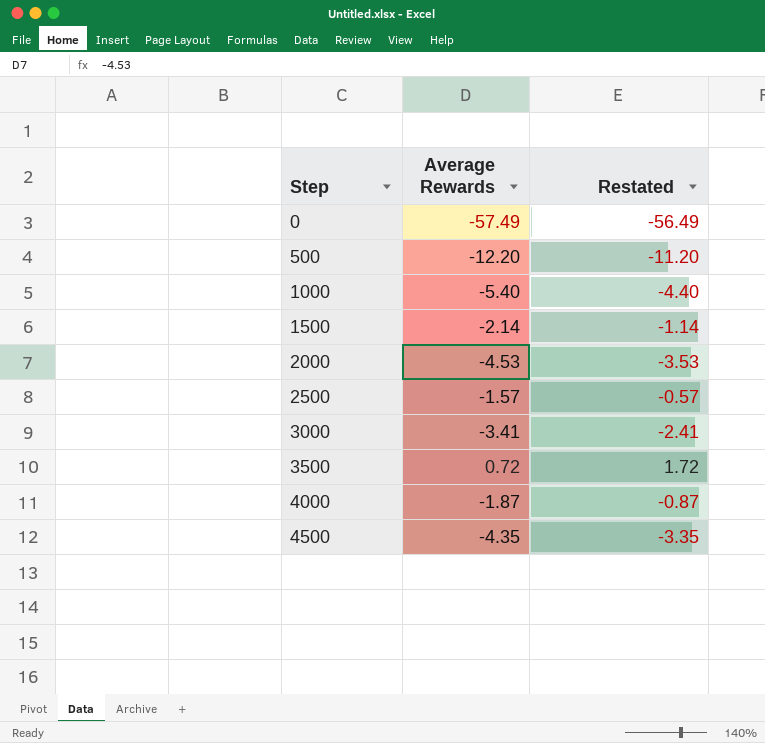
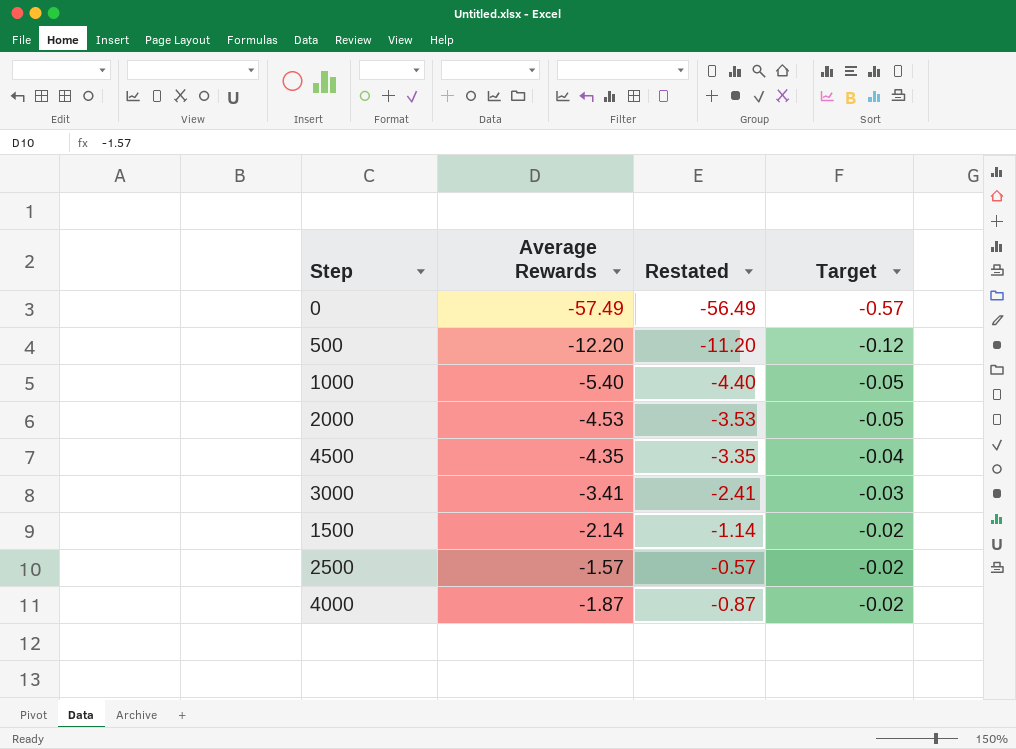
row order: Step ascending -> Target ascending
column Target | formula: none -> [Average Rewards] * 0.01
row 3500: 0.72 | 1.72 -> none

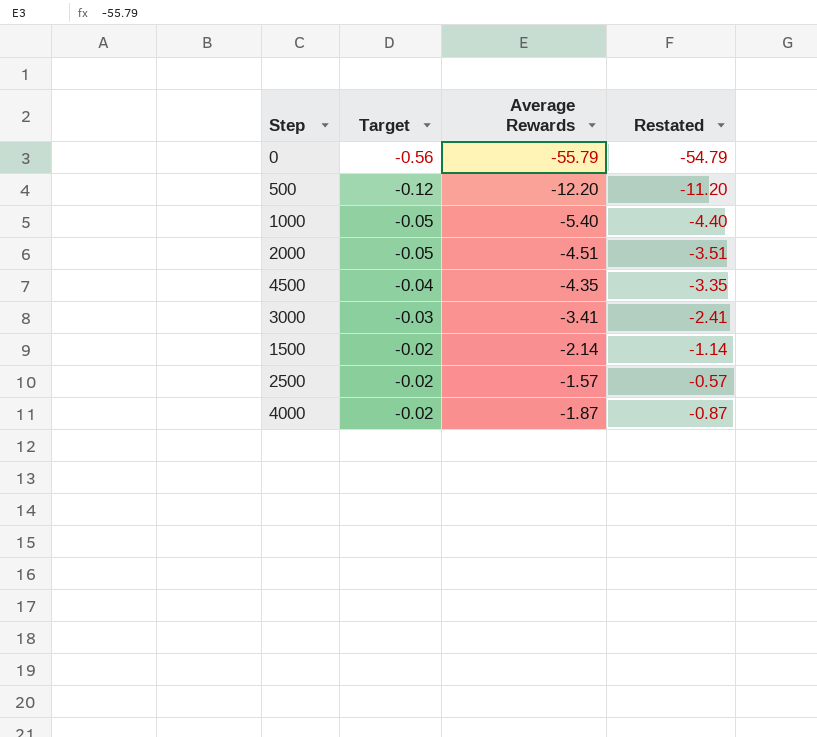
column Target | position: 4 -> 2
0 | Target: -0.57 -> -0.56
0 | Average Rewards: -57.49 -> -55.79
0 | Restated: -56.49 -> -54.79
2000 | Average Rewards: -4.53 -> -4.51
2000 | Restated: -3.53 -> -3.51

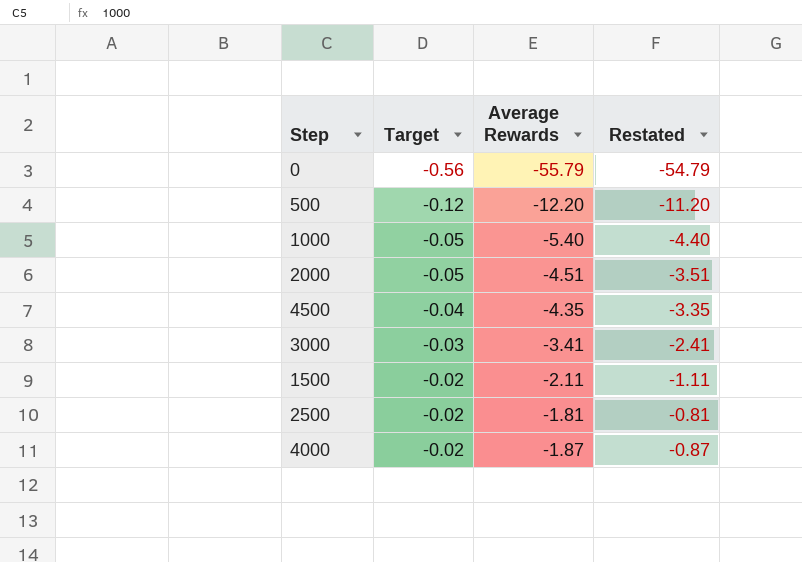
1500 | Average Rewards: -2.14 -> -2.11
1500 | Restated: -1.14 -> -1.11
2500 | Average Rewards: -1.57 -> -1.81
2500 | Restated: -0.57 -> -0.81

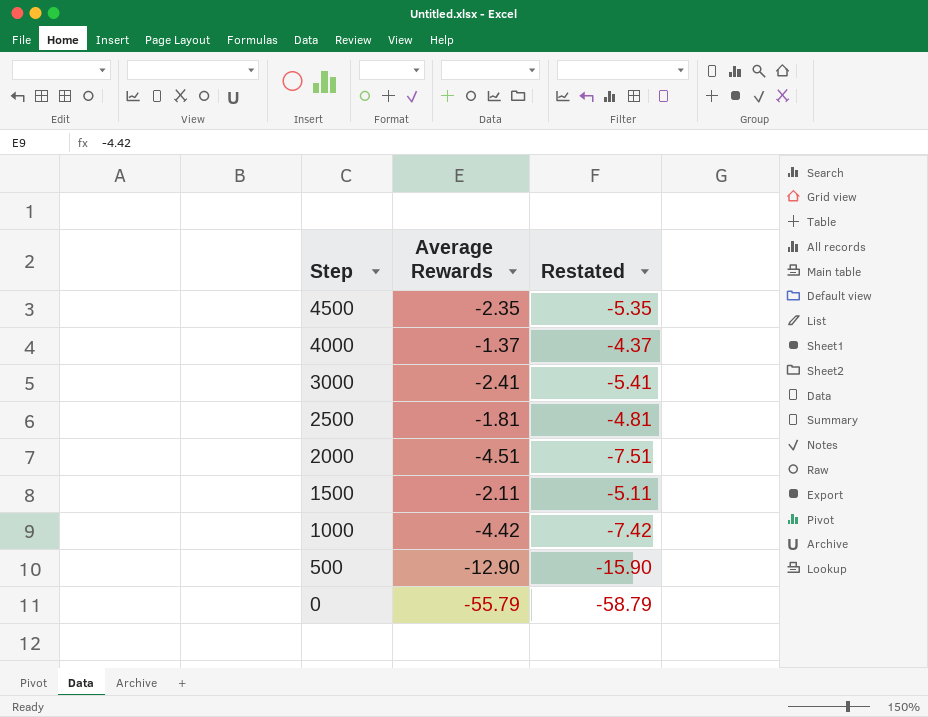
row order: Target ascending -> Step descending
column Target | formula: [Average Rewards] * 0.01 -> none
column Restated | formula: [Average Rewards] + 1 -> [Average Rewards] - 3
4500 | Average Rewards: -4.35 -> -2.35
4000 | Average Rewards: -1.87 -> -1.37
3000 | Average Rewards: -3.41 -> -2.41
1000 | Average Rewards: -5.40 -> -4.42
500 | Average Rewards: -12.20 -> -12.90

